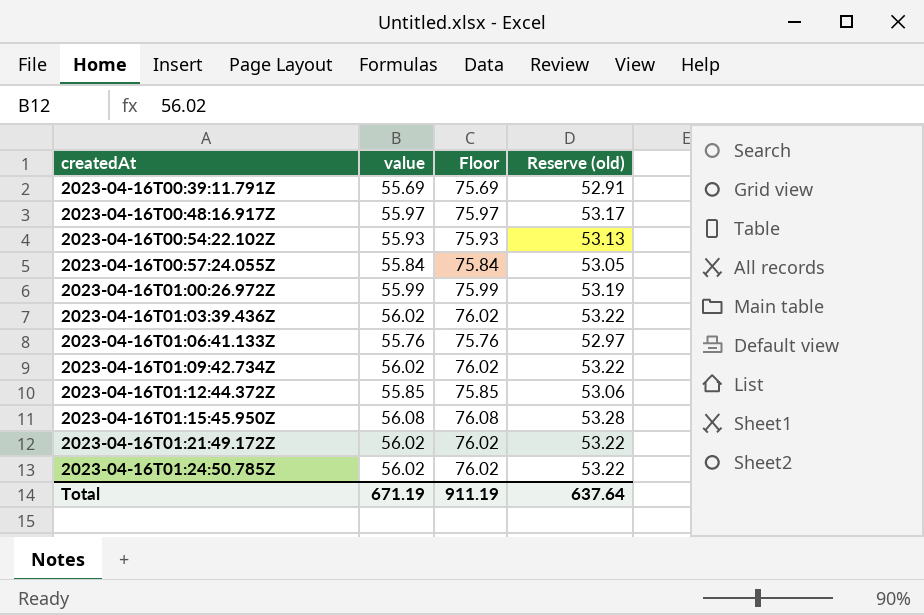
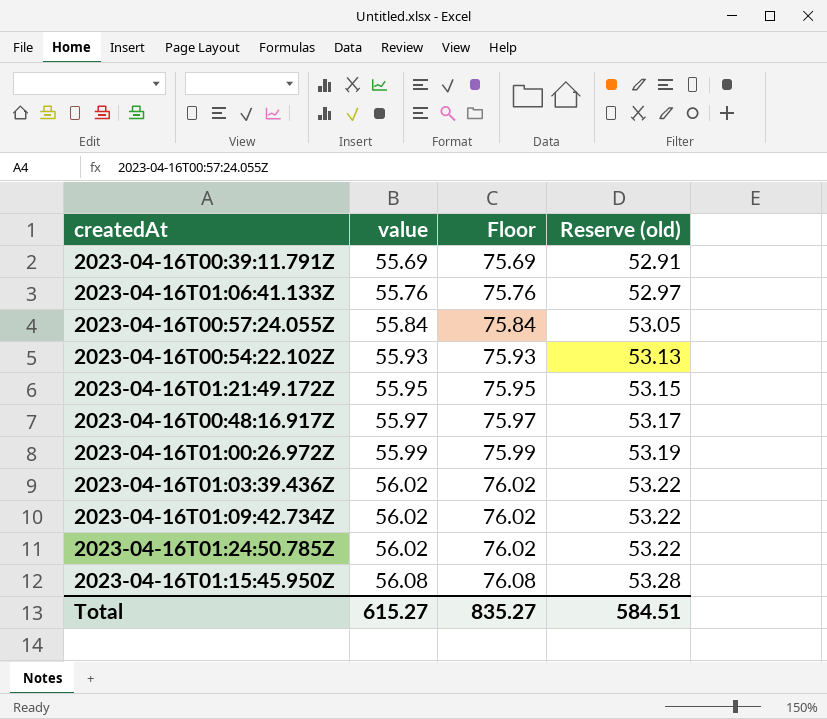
row order: createdAt ascending -> value ascending
row 2023-04-16T01:12:44.372Z: 55.85 | 75.85 | 53.06 -> none
2023-04-16T01:21:49.172Z | value: 56.02 -> 55.95
2023-04-16T01:21:49.172Z | Floor: 76.02 -> 75.95
2023-04-16T01:21:49.172Z | Reserve (old): 53.22 -> 53.15
Total | value: 671.19 -> 615.27
Total | Floor: 911.19 -> 835.27
Total | Reserve (old): 637.64 -> 584.51

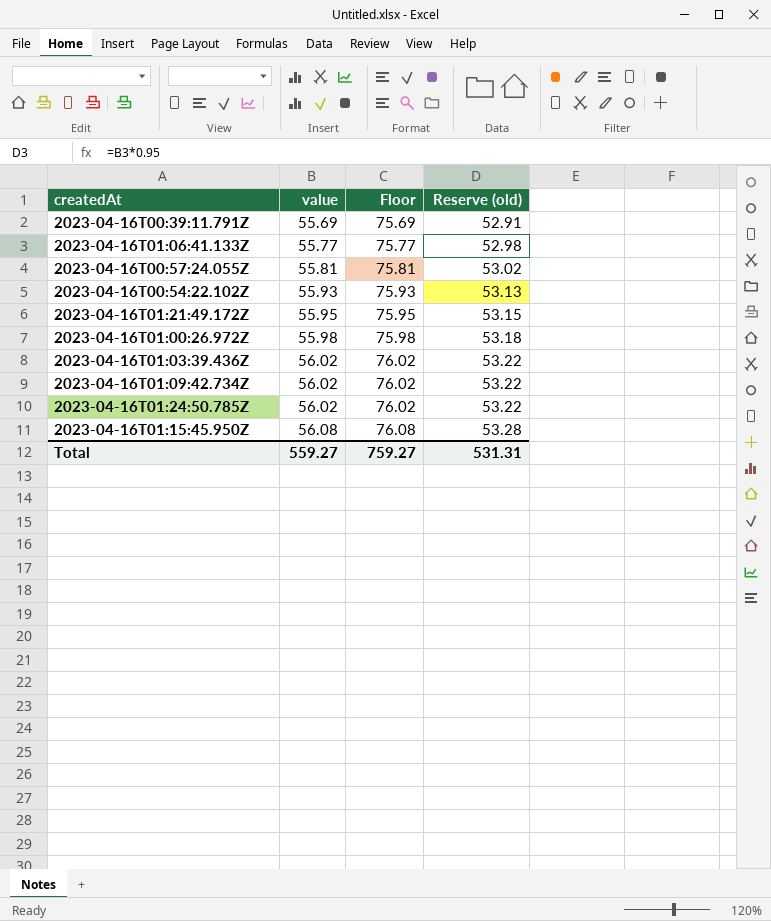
row 2023-04-16T00:48:16.917Z: 55.97 | 75.97 | 53.17 -> none
2023-04-16T01:06:41.133Z | value: 55.76 -> 55.77
2023-04-16T01:06:41.133Z | Floor: 75.76 -> 75.77
2023-04-16T01:06:41.133Z | Reserve (old): 52.97 -> 52.98
2023-04-16T00:57:24.055Z | value: 55.84 -> 55.81
2023-04-16T00:57:24.055Z | Floor: 75.84 -> 75.81
2023-04-16T00:57:24.055Z | Reserve (old): 53.05 -> 53.02
2023-04-16T01:00:26.972Z | value: 55.99 -> 55.98
2023-04-16T01:00:26.972Z | Floor: 75.99 -> 75.98
2023-04-16T01:00:26.972Z | Reserve (old): 53.19 -> 53.18
Total | value: 615.27 -> 559.27
Total | Floor: 835.27 -> 759.27
Total | Reserve (old): 584.51 -> 531.31

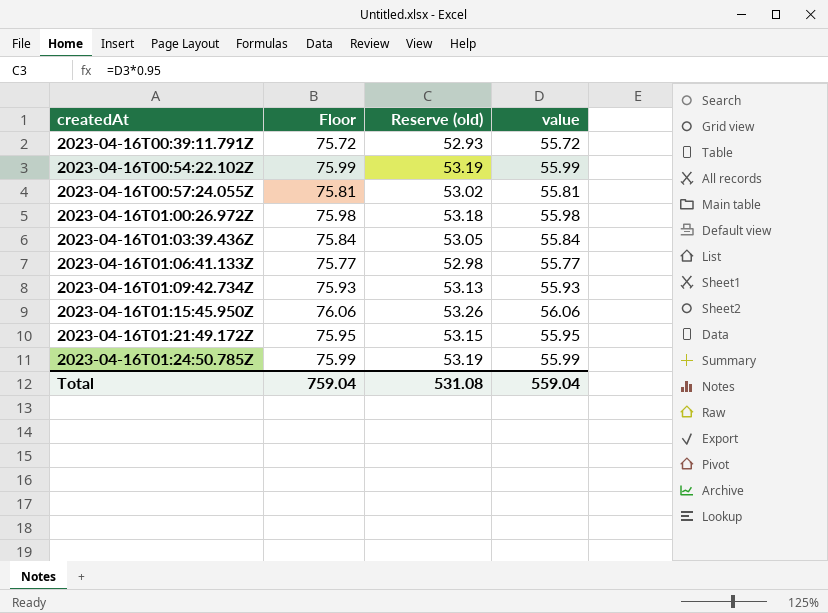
row order: value ascending -> createdAt ascending
column value | position: 2 -> 4
2023-04-16T00:39:11.791Z | Floor: 75.69 -> 75.72
2023-04-16T00:39:11.791Z | Reserve (old): 52.91 -> 52.93
2023-04-16T00:39:11.791Z | value: 55.69 -> 55.72
2023-04-16T00:54:22.102Z | Floor: 75.93 -> 75.99
2023-04-16T00:54:22.102Z | Reserve (old): 53.13 -> 53.19
2023-04-16T00:54:22.102Z | value: 55.93 -> 55.99
2023-04-16T01:03:39.436Z | Floor: 76.02 -> 75.84
2023-04-16T01:03:39.436Z | Reserve (old): 53.22 -> 53.05
2023-04-16T01:03:39.436Z | value: 56.02 -> 55.84
2023-04-16T01:09:42.734Z | Floor: 76.02 -> 75.93
2023-04-16T01:09:42.734Z | Reserve (old): 53.22 -> 53.13
2023-04-16T01:09:42.734Z | value: 56.02 -> 55.93
2023-04-16T01:15:45.950Z | Floor: 76.08 -> 76.06
2023-04-16T01:15:45.950Z | Reserve (old): 53.28 -> 53.26
2023-04-16T01:15:45.950Z | value: 56.08 -> 56.06
2023-04-16T01:24:50.785Z | Floor: 76.02 -> 75.99
2023-04-16T01:24:50.785Z | Reserve (old): 53.22 -> 53.19
2023-04-16T01:24:50.785Z | value: 56.02 -> 55.99
Total | Floor: 759.27 -> 759.04
Total | Reserve (old): 531.31 -> 531.08
Total | value: 559.27 -> 559.04

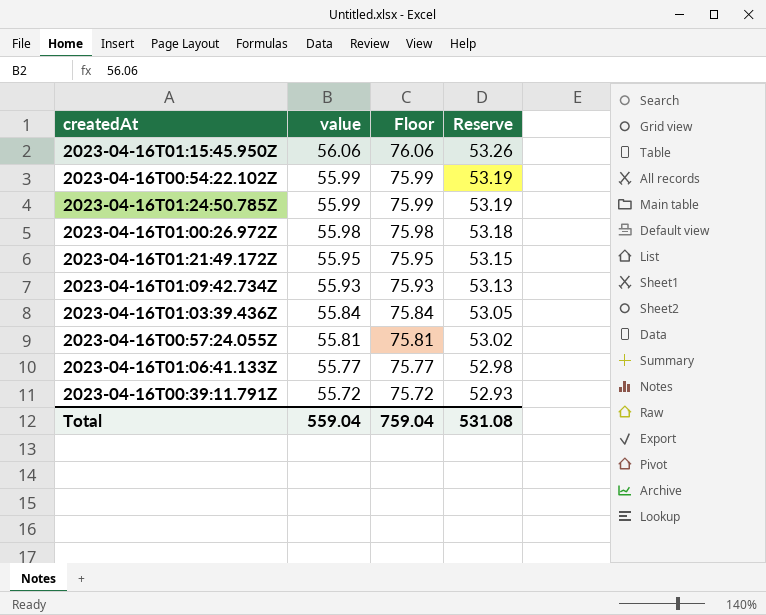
row order: createdAt ascending -> value descending
column value | position: 4 -> 2
column name: Reserve (old) -> Reserve

